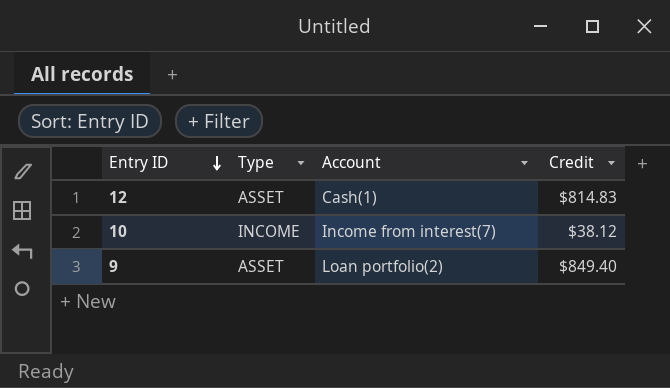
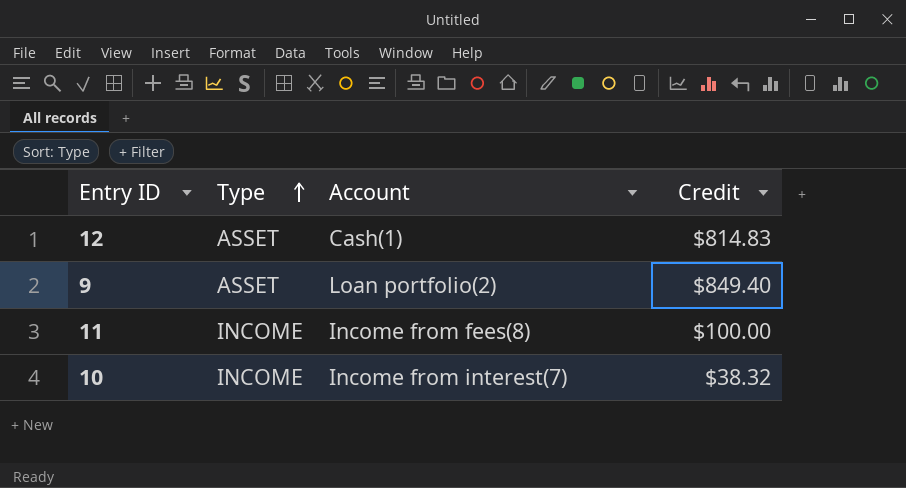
row order: Entry ID descending -> Type ascending
row 11: none -> INCOME | Income from fees(8) | $100.00
10 | Credit: $38.12 -> $38.32

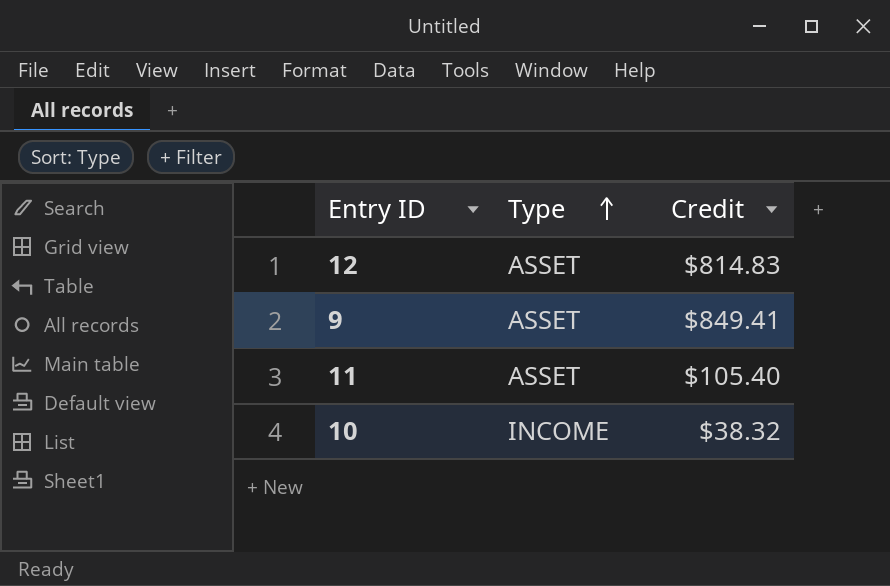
column Account | position: 3 -> none
9 | Credit: $849.40 -> $849.41
11 | Type: INCOME -> ASSET
11 | Credit: $100.00 -> $105.40

